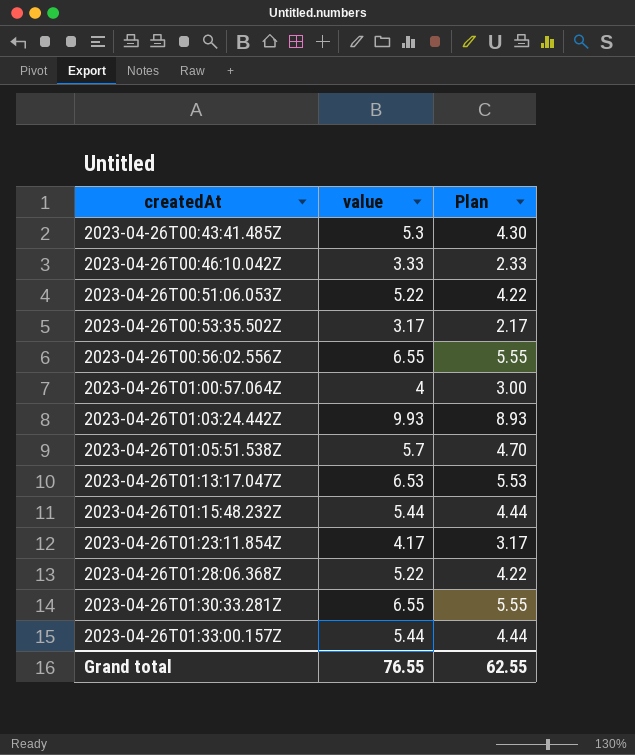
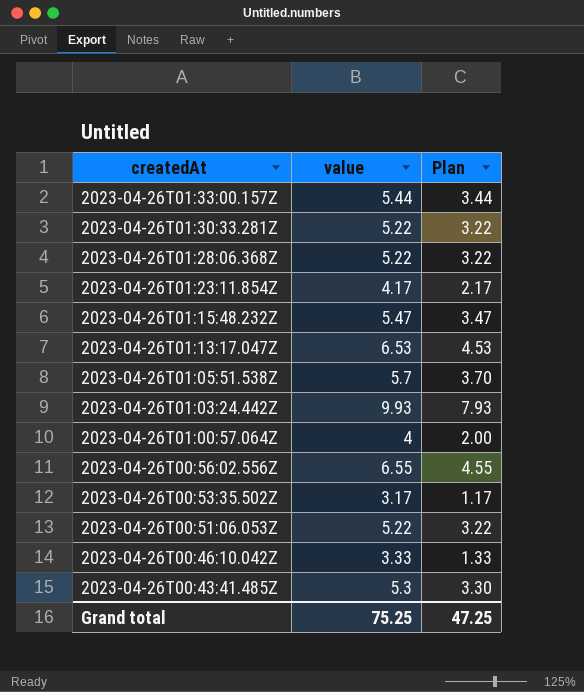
row order: createdAt ascending -> createdAt descending
column Plan | formula: [value] - 1 -> [value] - 2
2023-04-26T01:30:33.281Z | value: 6.55 -> 5.22
2023-04-26T01:15:48.232Z | value: 5.44 -> 5.47
Grand total | value: 76.55 -> 75.25
Grand total | Plan: 62.55 -> 47.25

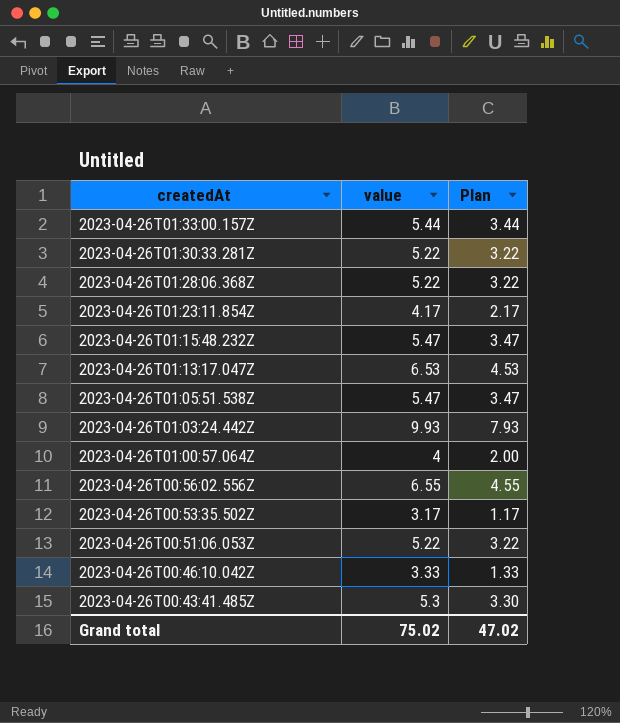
2023-04-26T01:05:51.538Z | value: 5.7 -> 5.47
2023-04-26T01:05:51.538Z | Plan: 3.70 -> 3.47
Grand total | value: 75.25 -> 75.02
Grand total | Plan: 47.25 -> 47.02

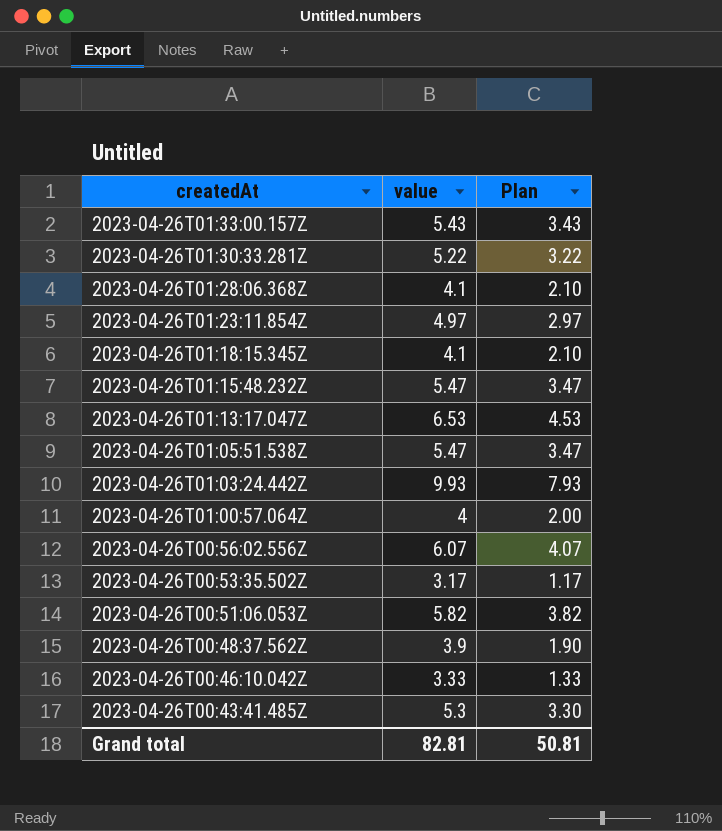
2023-04-26T01:33:00.157Z | value: 5.44 -> 5.43
2023-04-26T01:33:00.157Z | Plan: 3.44 -> 3.43
2023-04-26T01:28:06.368Z | value: 5.22 -> 4.1
2023-04-26T01:28:06.368Z | Plan: 3.22 -> 2.10
2023-04-26T01:23:11.854Z | value: 4.17 -> 4.97
2023-04-26T01:23:11.854Z | Plan: 2.17 -> 2.97
row 2023-04-26T01:18:15.345Z: none -> 4.1 | 2.10
2023-04-26T00:56:02.556Z | value: 6.55 -> 6.07
2023-04-26T00:56:02.556Z | Plan: 4.55 -> 4.07
2023-04-26T00:51:06.053Z | value: 5.22 -> 5.82
2023-04-26T00:51:06.053Z | Plan: 3.22 -> 3.82
row 2023-04-26T00:48:37.562Z: none -> 3.9 | 1.90
Grand total | value: 75.02 -> 82.81
Grand total | Plan: 47.02 -> 50.81

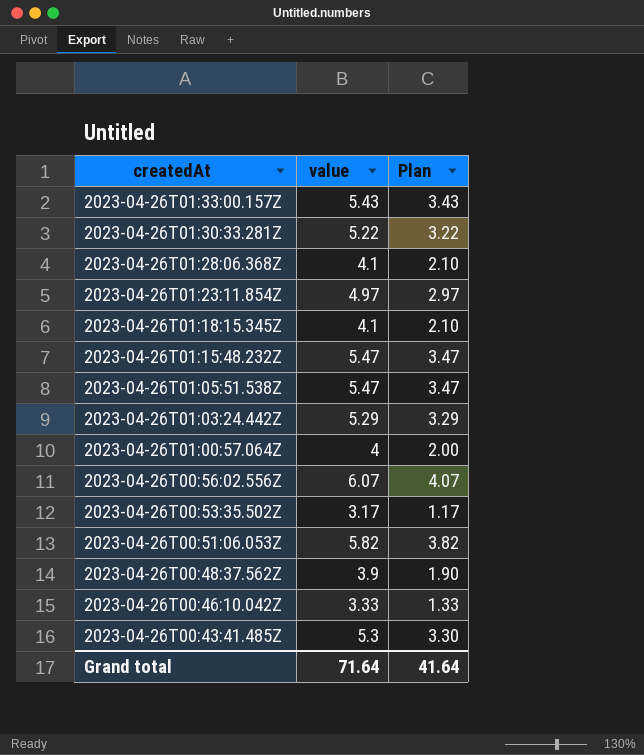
row 2023-04-26T01:13:17.047Z: 6.53 | 4.53 -> none
2023-04-26T01:03:24.442Z | value: 9.93 -> 5.29
2023-04-26T01:03:24.442Z | Plan: 7.93 -> 3.29
Grand total | value: 82.81 -> 71.64
Grand total | Plan: 50.81 -> 41.64

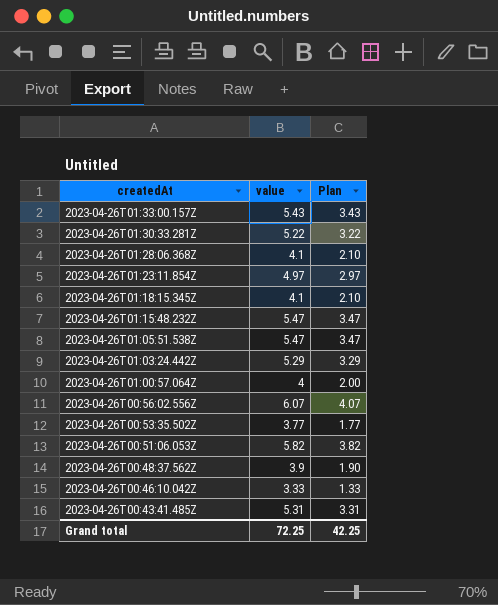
2023-04-26T00:53:35.502Z | value: 3.17 -> 3.77
2023-04-26T00:53:35.502Z | Plan: 1.17 -> 1.77
2023-04-26T00:43:41.485Z | value: 5.3 -> 5.31
2023-04-26T00:43:41.485Z | Plan: 3.30 -> 3.31
Grand total | value: 71.64 -> 72.25
Grand total | Plan: 41.64 -> 42.25

